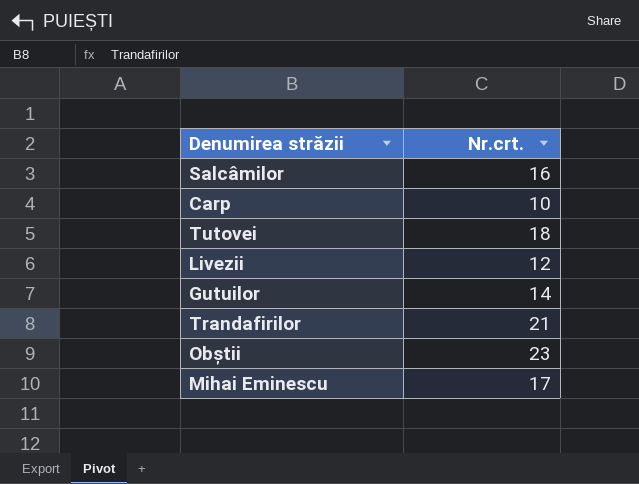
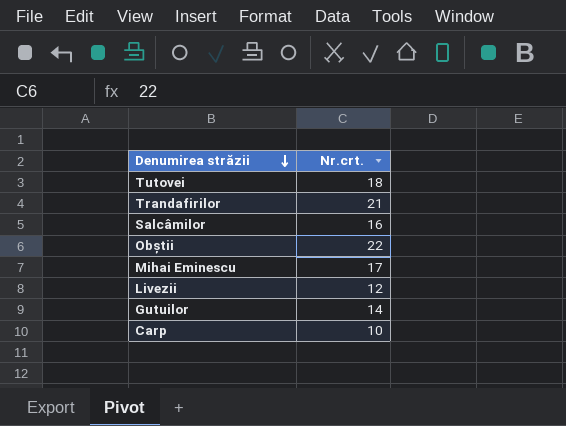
row order: none -> Denumirea străzii descending
Obștii | Nr.crt.: 23 -> 22

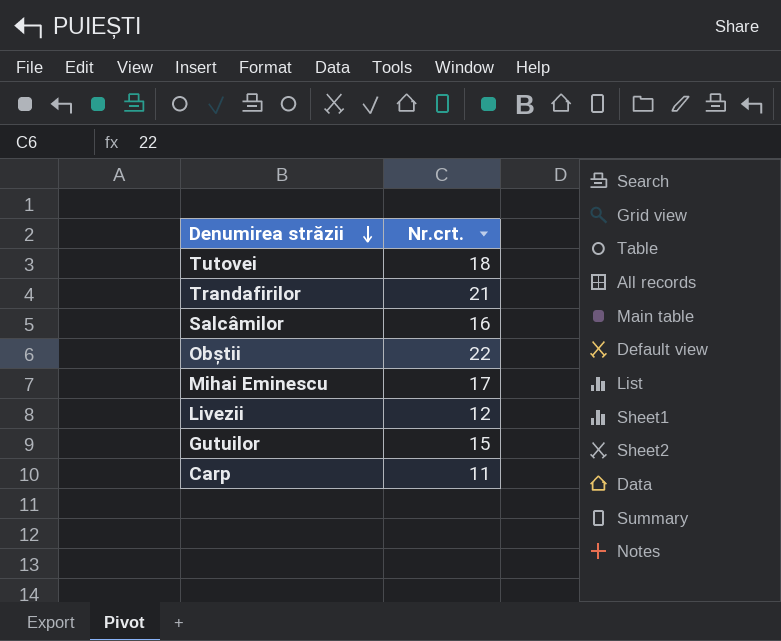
Gutuilor | Nr.crt.: 14 -> 15
Carp | Nr.crt.: 10 -> 11

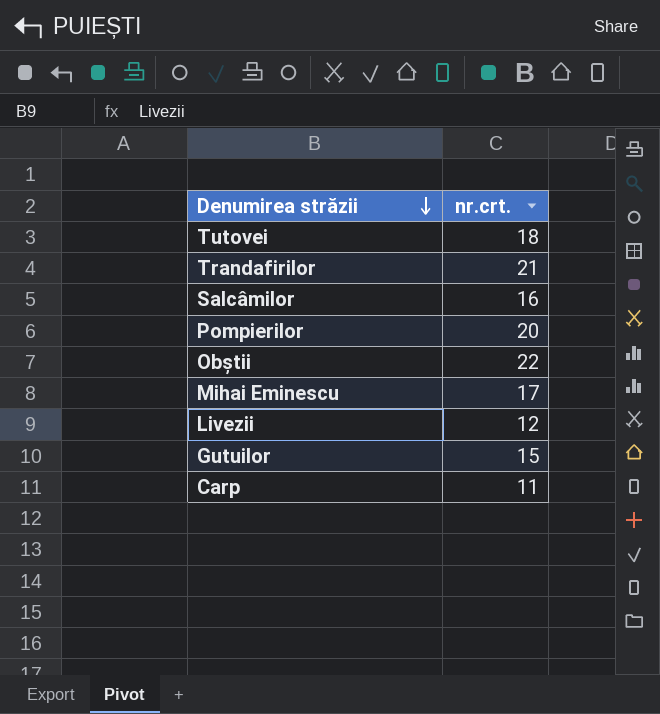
column name: Nr.crt. -> nr.crt.
row Pompierilor: none -> 20

